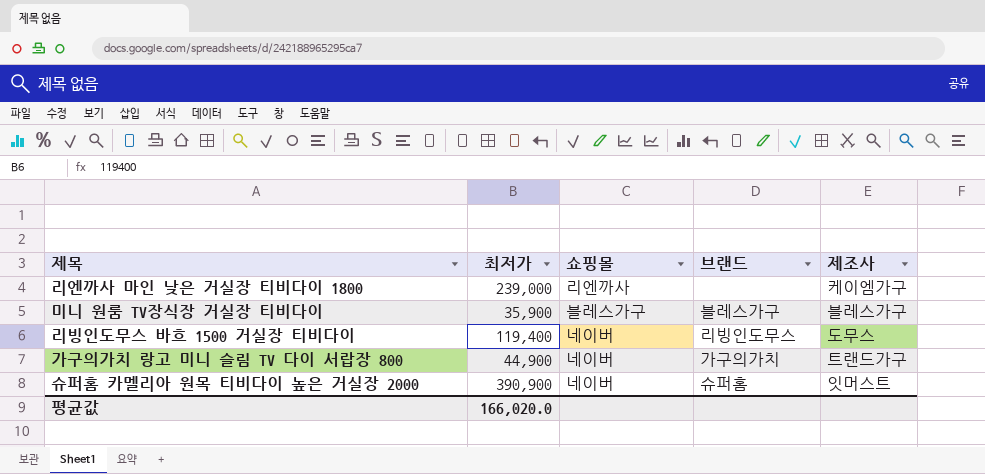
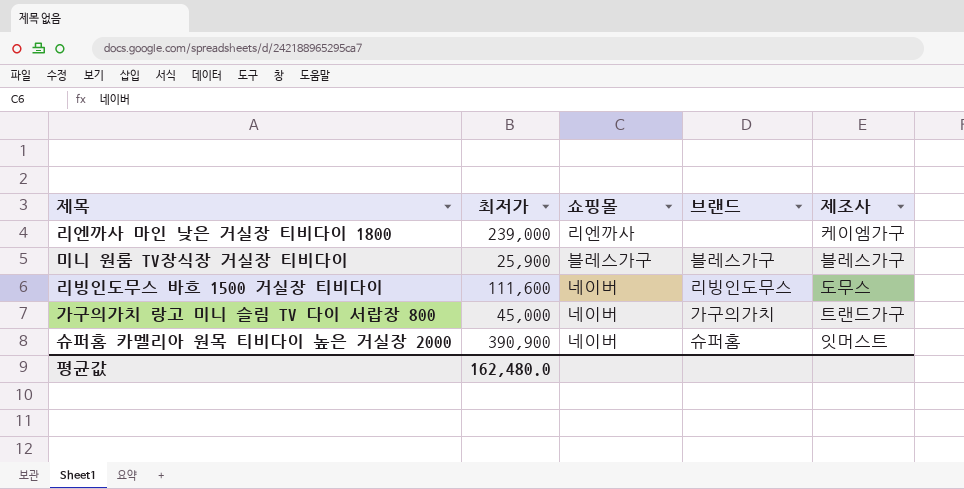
미니 원룸 TV장식장 거실장 티비다이 | 최저가: 35,900 -> 25,900
리빙인도무스 바흐 1500 거실장 티비다이 | 최저가: 119,400 -> 111,600
가구의가치 랑고 미니 슬림 TV 다이 서랍장 800 | 최저가: 44,900 -> 45,000
평균값 | 최저가: 166,020.0 -> 162,480.0

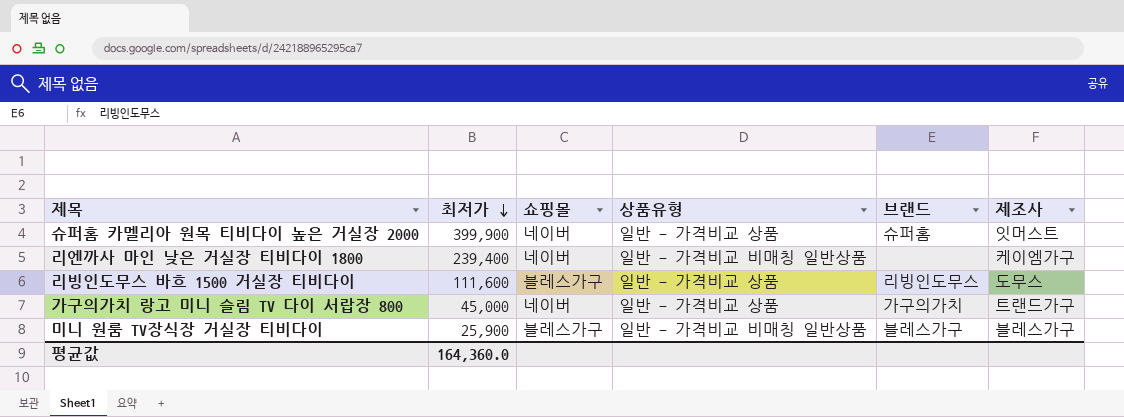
row order: none -> 최저가 descending
column 상품유형 | position: none -> 4
슈퍼홈 카멜리아 원목 티비다이 높은 거실장 2000 | 최저가: 390,900 -> 399,900
리엔까사 마인 낮은 거실장 티비다이 1800 | 최저가: 239,000 -> 239,400
리엔까사 마인 낮은 거실장 티비다이 1800 | 쇼핑몰: 리엔까사 -> 네이버
리빙인도무스 바흐 1500 거실장 티비다이 | 쇼핑몰: 네이버 -> 블레스가구
평균값 | 최저가: 162,480.0 -> 164,360.0

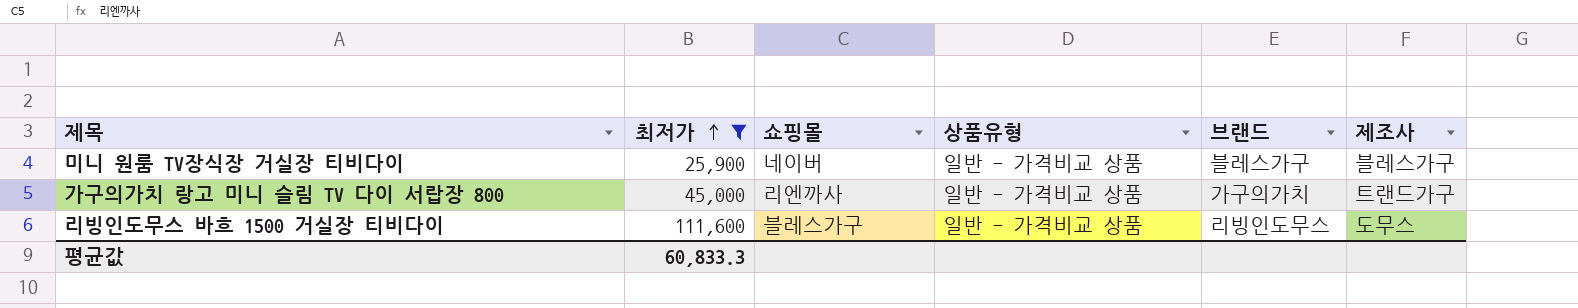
filter: none -> 최저가 <= 111,600
row order: 최저가 descending -> 최저가 ascending
미니 원룸 TV장식장 거실장 티비다이 | 쇼핑몰: 블레스가구 -> 네이버
미니 원룸 TV장식장 거실장 티비다이 | 상품유형: 일반 - 가격비교 비매칭 일반상품 -> 일반 - 가격비교 상품
가구의가치 랑고 미니 슬림 TV 다이 서랍장 800 | 쇼핑몰: 네이버 -> 리엔까사
평균값 | 최저가: 164,360.0 -> 60,833.3

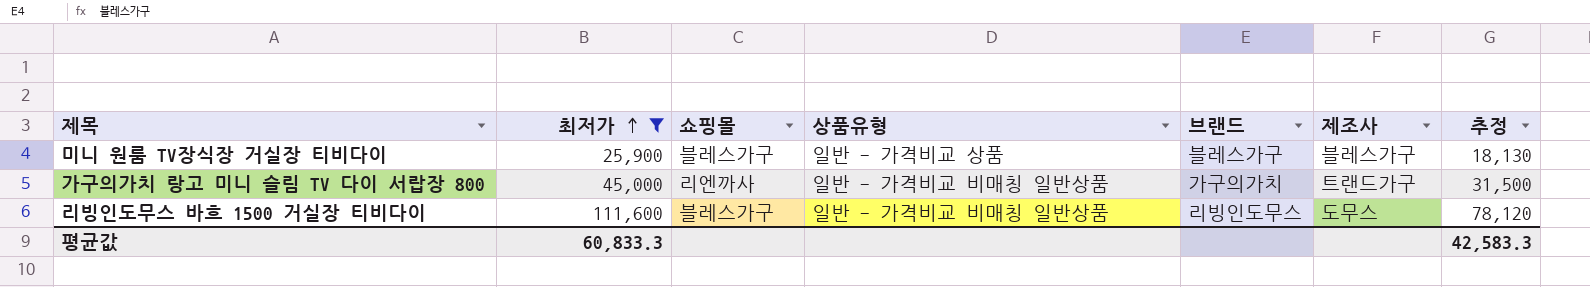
column 추정 | formula: none -> [최저가] * 0.7
미니 원룸 TV장식장 거실장 티비다이 | 쇼핑몰: 네이버 -> 블레스가구
가구의가치 랑고 미니 슬림 TV 다이 서랍장 800 | 상품유형: 일반 - 가격비교 상품 -> 일반 - 가격비교 비매칭 일반상품
리빙인도무스 바흐 1500 거실장 티비다이 | 상품유형: 일반 - 가격비교 상품 -> 일반 - 가격비교 비매칭 일반상품

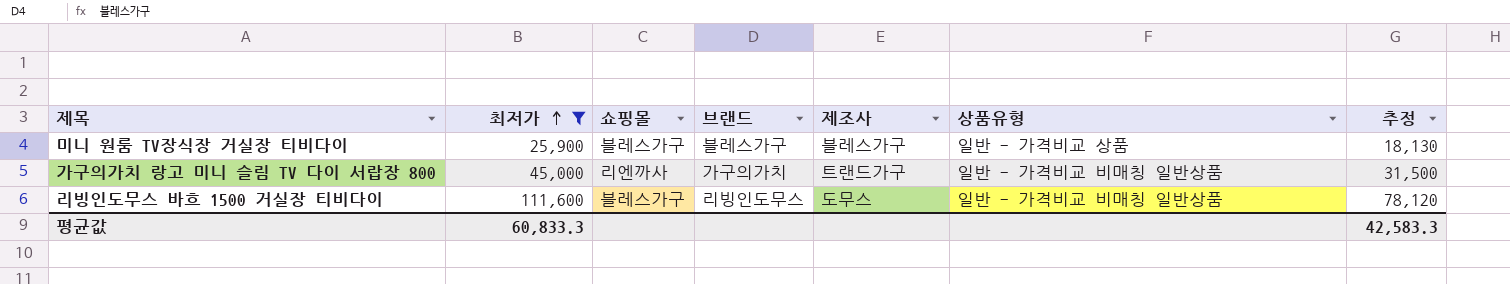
column 상품유형 | position: 4 -> 6

